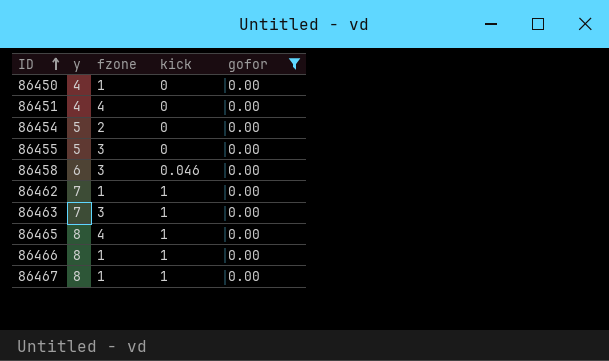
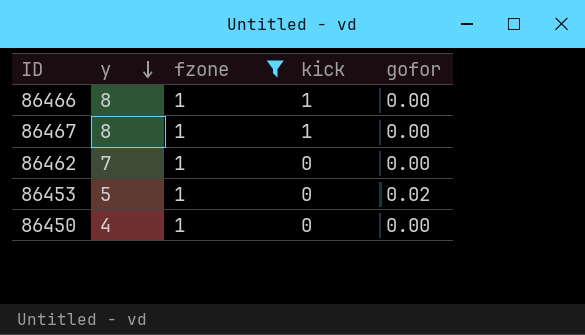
filter: gofor = 0.00 -> fzone = 1
row order: ID ascending -> y descending
86462 | kick: 1 -> 0

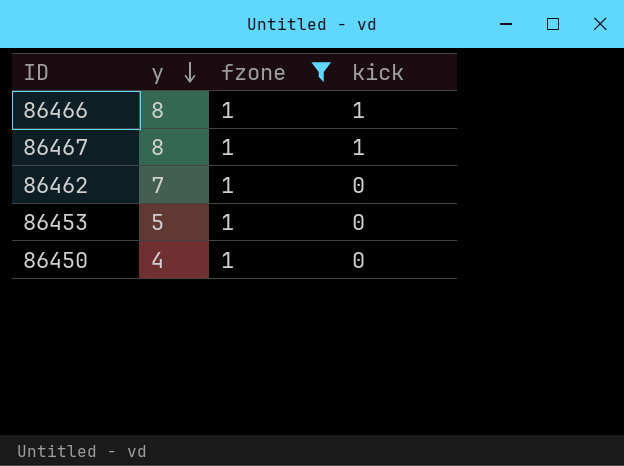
column gofor | position: 5 -> none

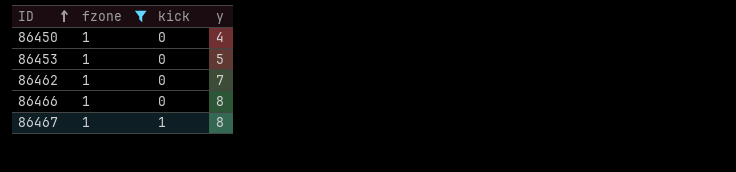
row order: y descending -> ID ascending
column y | position: 2 -> 4
86466 | kick: 1 -> 0

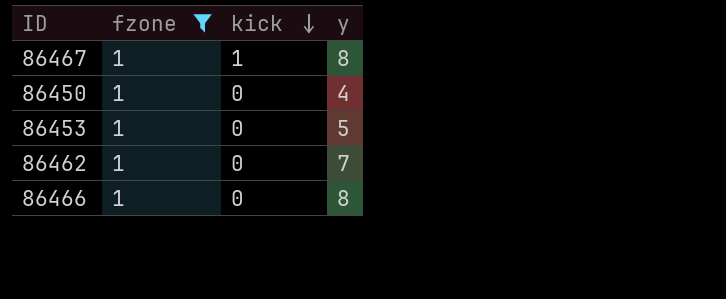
row order: ID ascending -> kick descending

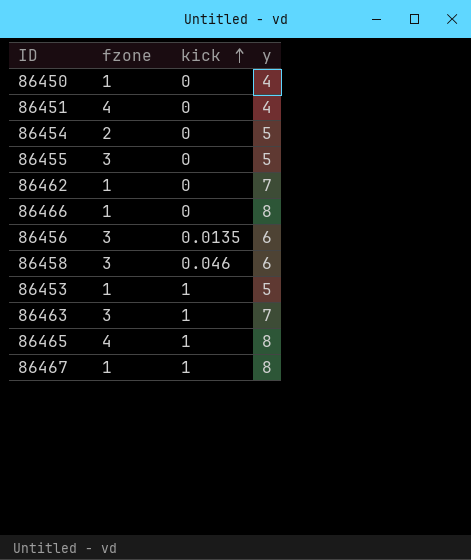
filter: fzone = 1 -> none
row order: kick descending -> kick ascending
86453 | kick: 0 -> 1

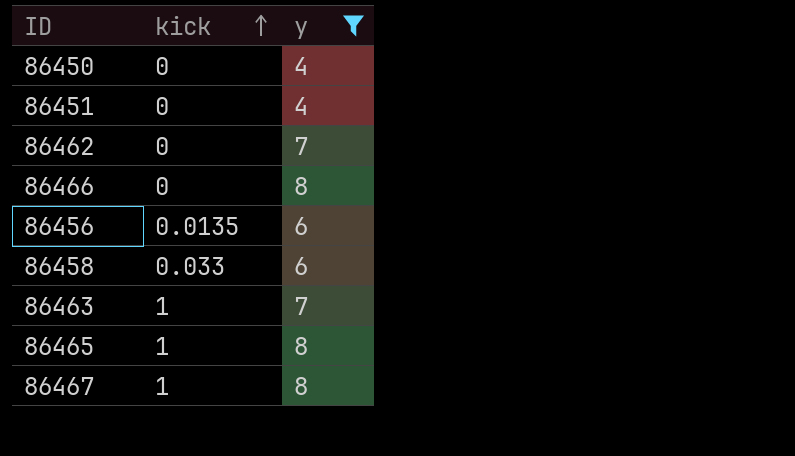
filter: none -> y != 5
column fzone | position: 2 -> none
86458 | kick: 0.046 -> 0.033

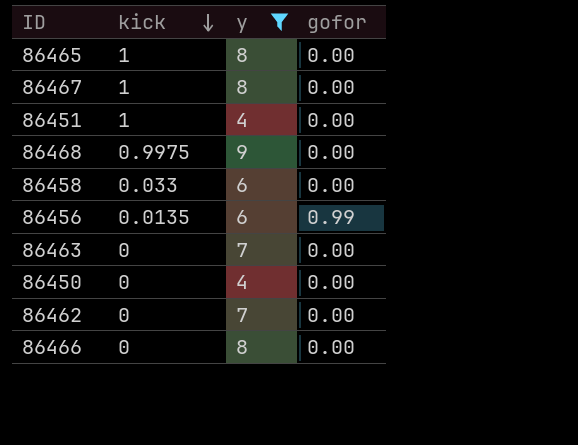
row order: kick ascending -> kick descending
column gofor | position: none -> 4
86451 | kick: 0 -> 1
row 86468: none -> 0.9975 | 9 | 0.00
86463 | kick: 1 -> 0

